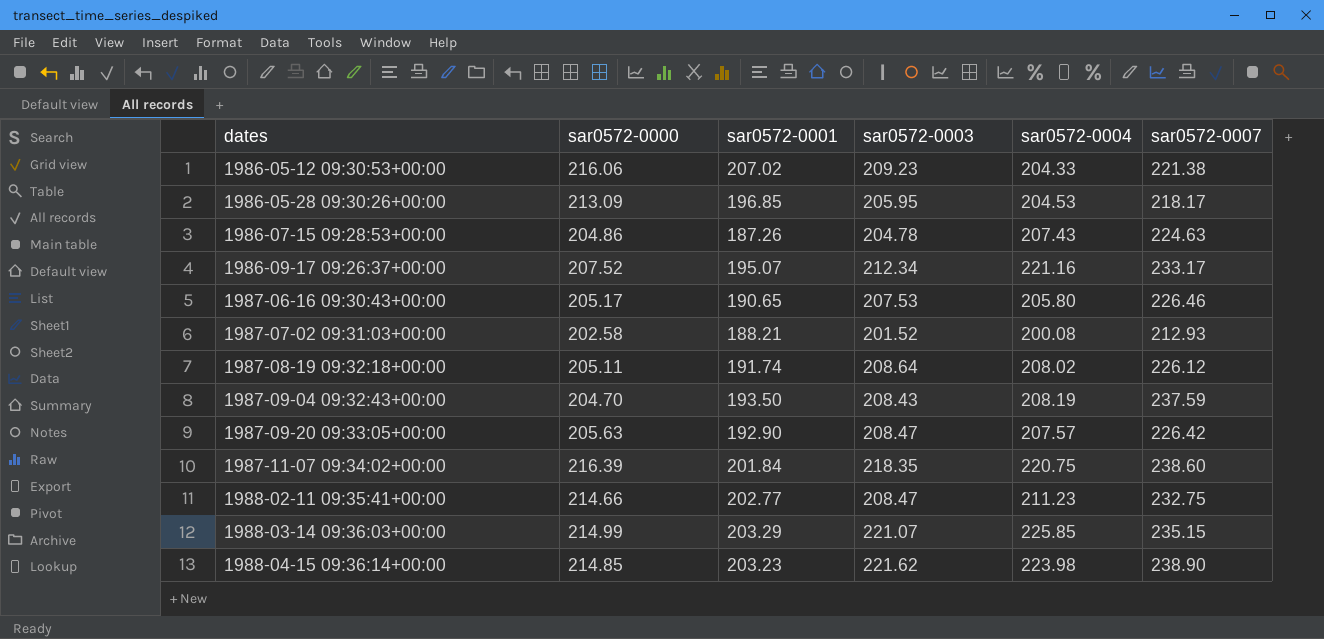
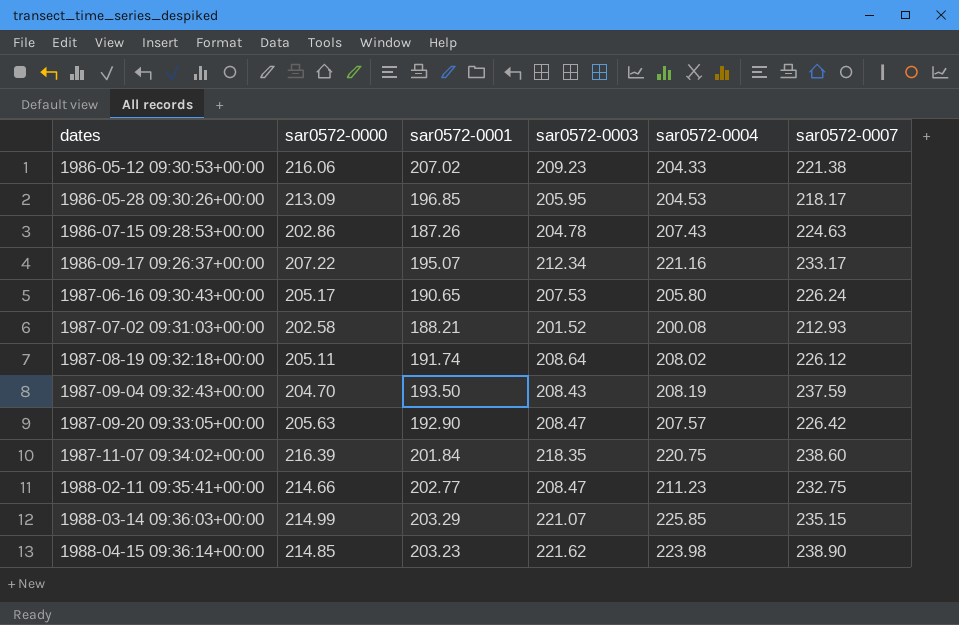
1986-07-15 09:28:53+00:00 | sar0572-0000: 204.86 -> 202.86
1986-09-17 09:26:37+00:00 | sar0572-0000: 207.52 -> 207.22
1987-06-16 09:30:43+00:00 | sar0572-0007: 226.46 -> 226.24

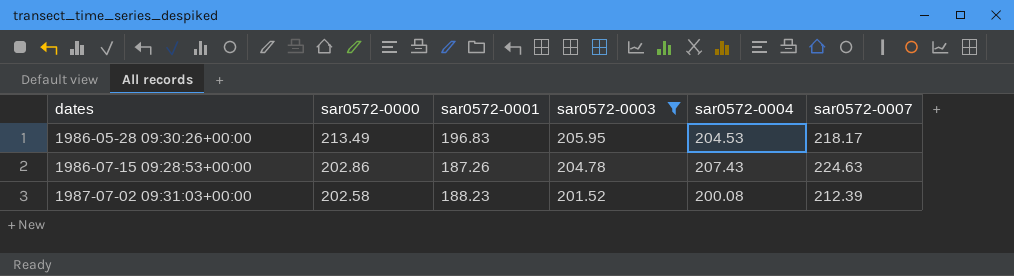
filter: none -> sar0572-0003 <= 205.95
1986-05-28 09:30:26+00:00 | sar0572-0000: 213.09 -> 213.49
1986-05-28 09:30:26+00:00 | sar0572-0001: 196.85 -> 196.83
1987-07-02 09:31:03+00:00 | sar0572-0001: 188.21 -> 188.23
1987-07-02 09:31:03+00:00 | sar0572-0007: 212.93 -> 212.39

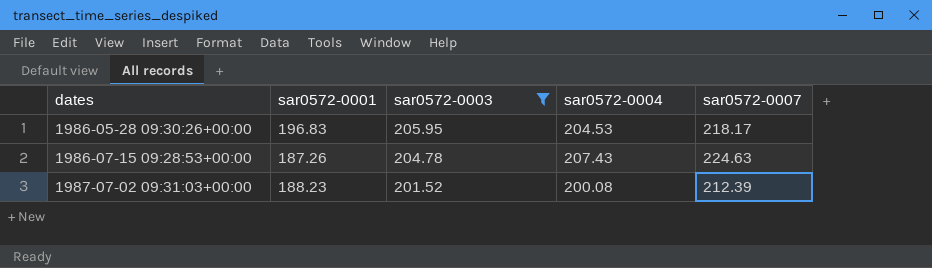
column sar0572-0000 | position: 2 -> none

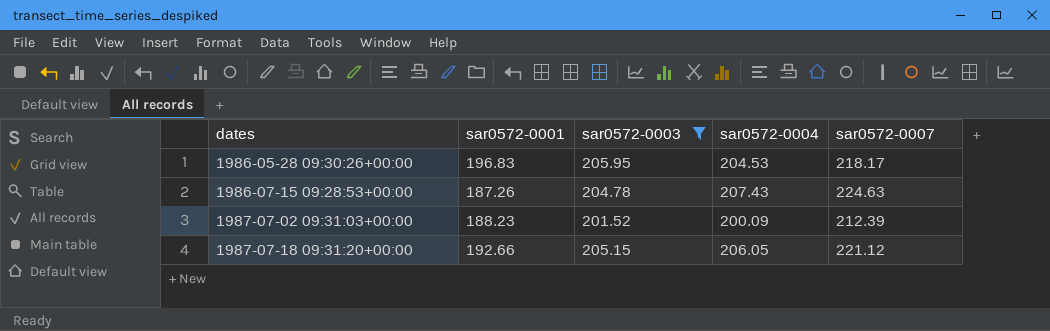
1987-07-02 09:31:03+00:00 | sar0572-0004: 200.08 -> 200.09
row 1987-07-18 09:31:20+00:00: none -> 192.66 | 205.15 | 206.05 | 221.12

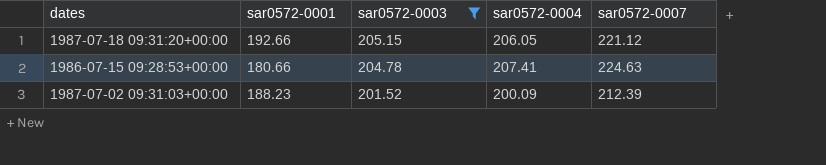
row order: dates ascending -> sar0572-0003 descending
row 1986-05-28 09:30:26+00:00: 196.83 | 205.95 | 204.53 | 218.17 -> none
1986-07-15 09:28:53+00:00 | sar0572-0001: 187.26 -> 180.66
1986-07-15 09:28:53+00:00 | sar0572-0004: 207.43 -> 207.41

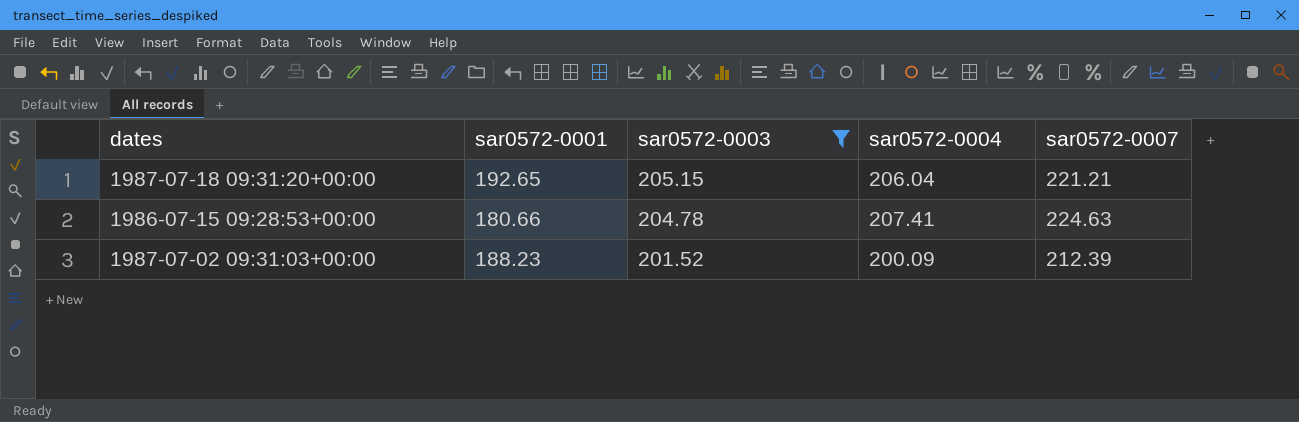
1987-07-18 09:31:20+00:00 | sar0572-0001: 192.66 -> 192.65
1987-07-18 09:31:20+00:00 | sar0572-0004: 206.05 -> 206.04
1987-07-18 09:31:20+00:00 | sar0572-0007: 221.12 -> 221.21

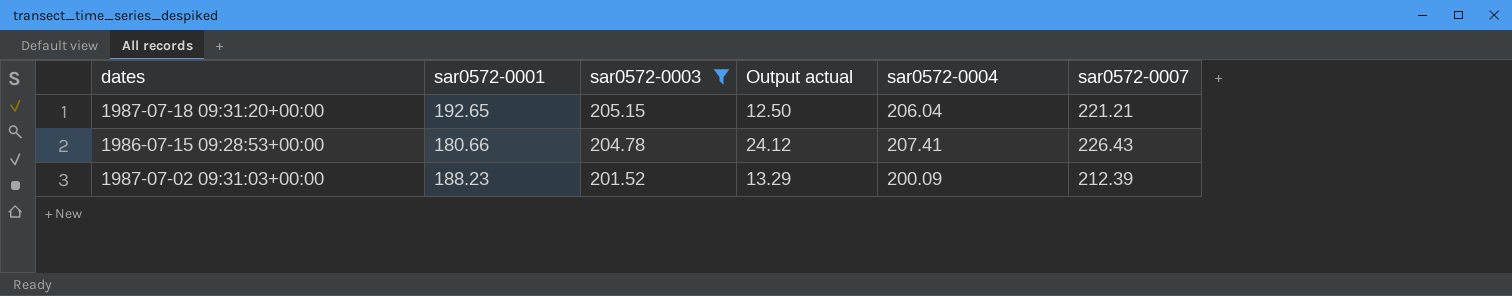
column Output actual | formula: none -> [sar0572-0003] - [sar0572-0001]
1986-07-15 09:28:53+00:00 | sar0572-0007: 224.63 -> 226.43

